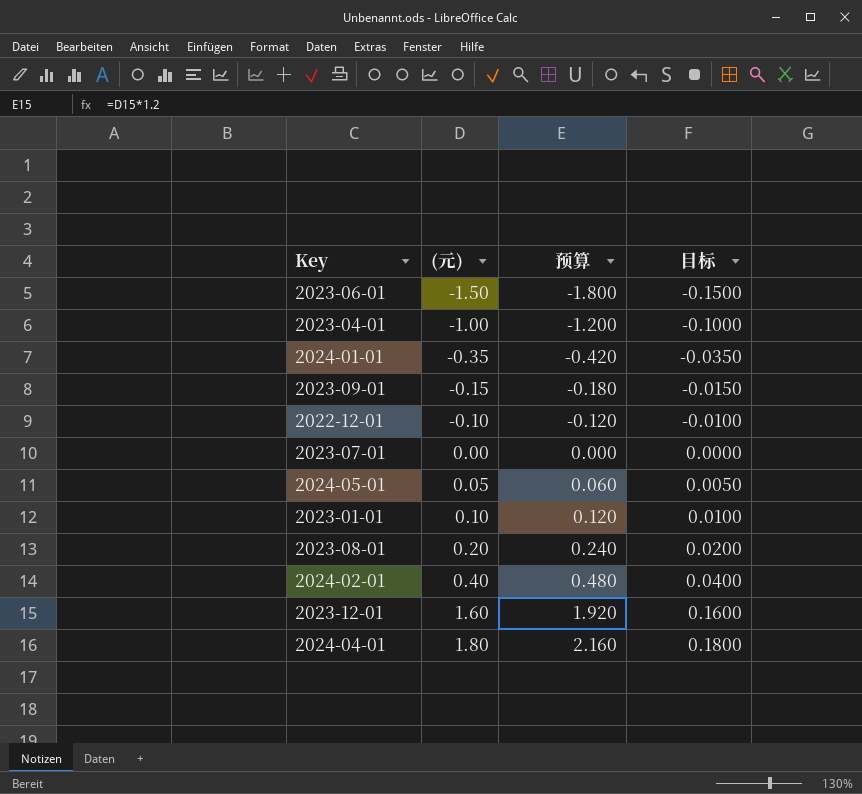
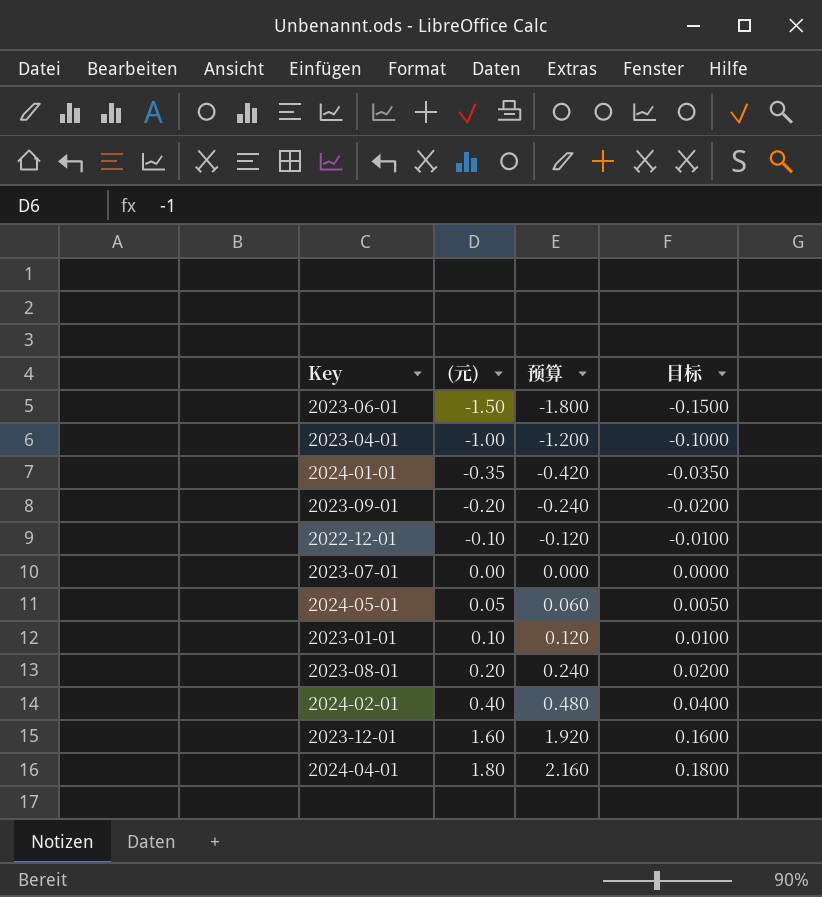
2023-09-01 | (元): -0.15 -> -0.20
2023-09-01 | 预算: -0.180 -> -0.240
2023-09-01 | 目标: -0.0150 -> -0.0200

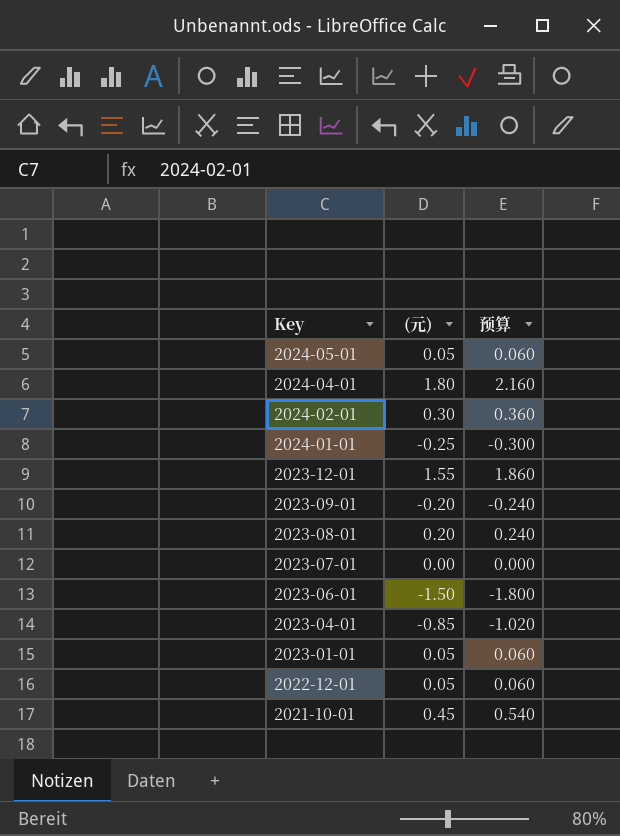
row order: (元) ascending -> Key descending
column 目标 | formula: [(元)] * 0.1 -> none
2024-02-01 | (元): 0.40 -> 0.30
2024-02-01 | 预算: 0.480 -> 0.360
2024-01-01 | (元): -0.35 -> -0.25
2024-01-01 | 预算: -0.420 -> -0.300
2023-12-01 | (元): 1.60 -> 1.55
2023-12-01 | 预算: 1.920 -> 1.860
2023-04-01 | (元): -1.00 -> -0.85
2023-04-01 | 预算: -1.200 -> -1.020
2023-01-01 | (元): 0.10 -> 0.05
2023-01-01 | 预算: 0.120 -> 0.060
2022-12-01 | (元): -0.10 -> 0.05
2022-12-01 | 预算: -0.120 -> 0.060
row 2021-10-01: none -> 0.45 | 0.540

